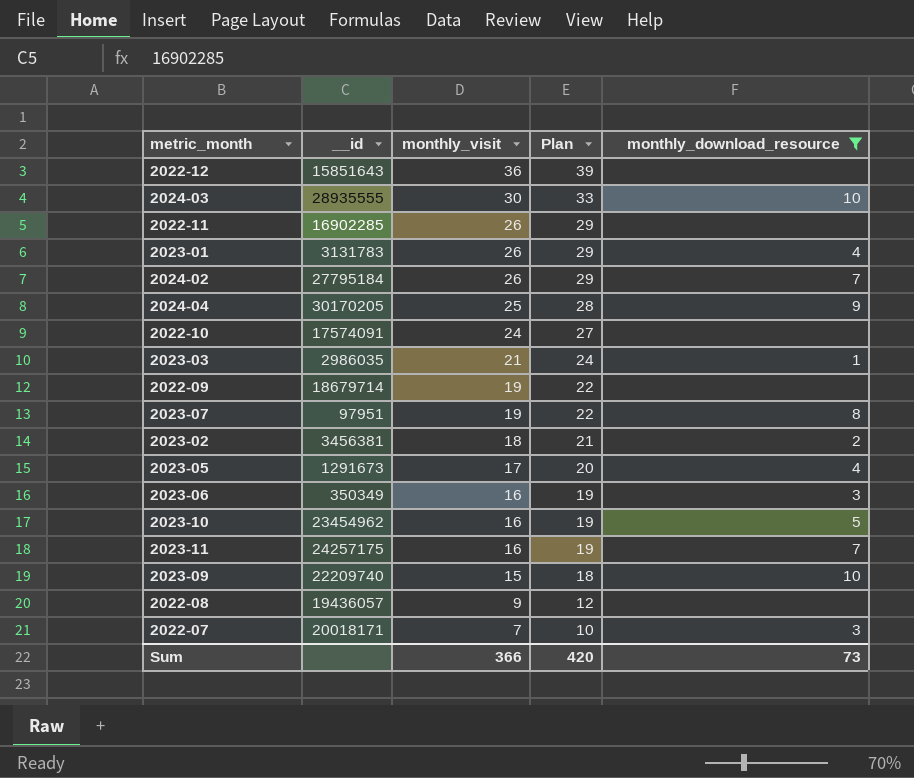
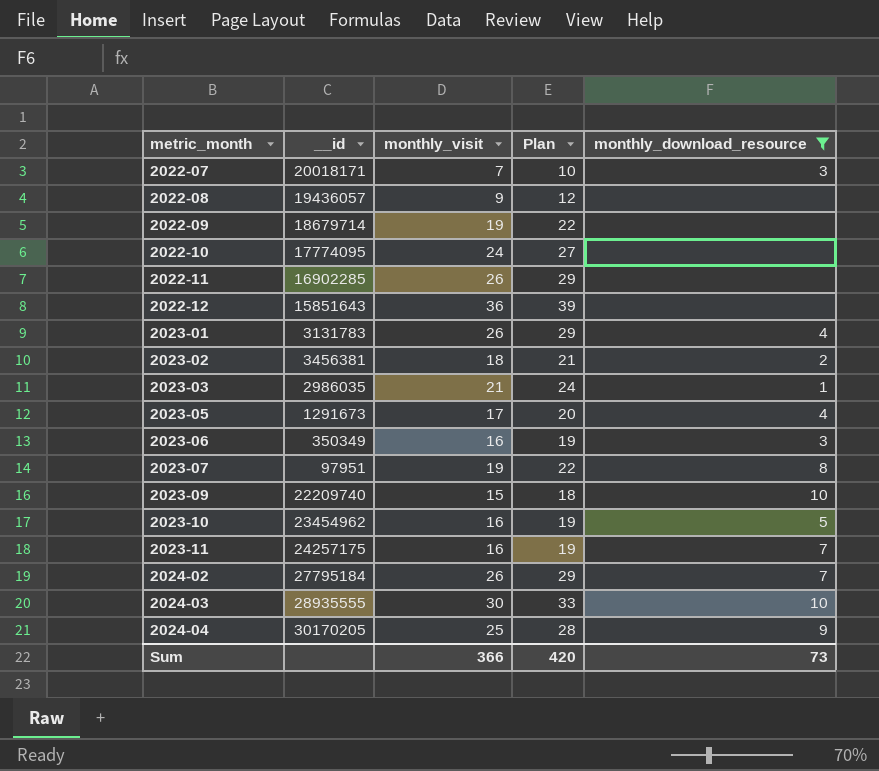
row order: monthly_visit descending -> metric_month ascending
2022-10 | __id: 17574091 -> 17774095

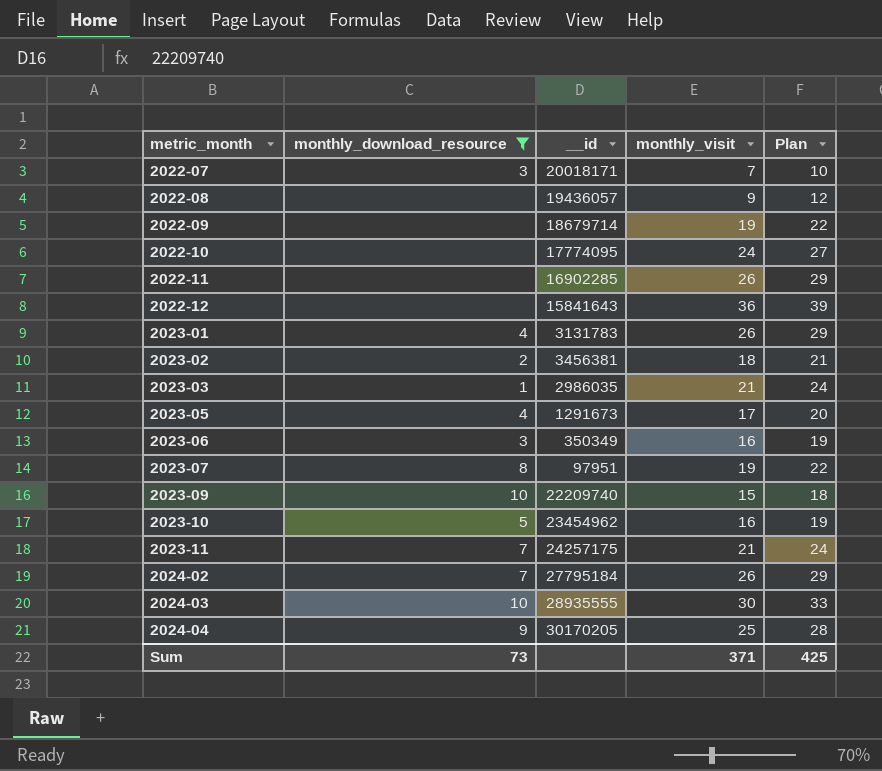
column monthly_download_resource | position: 5 -> 2
2022-12 | __id: 15851643 -> 15841643
2023-11 | monthly_visit: 16 -> 21
2023-11 | Plan: 19 -> 24
Sum | monthly_visit: 366 -> 371
Sum | Plan: 420 -> 425

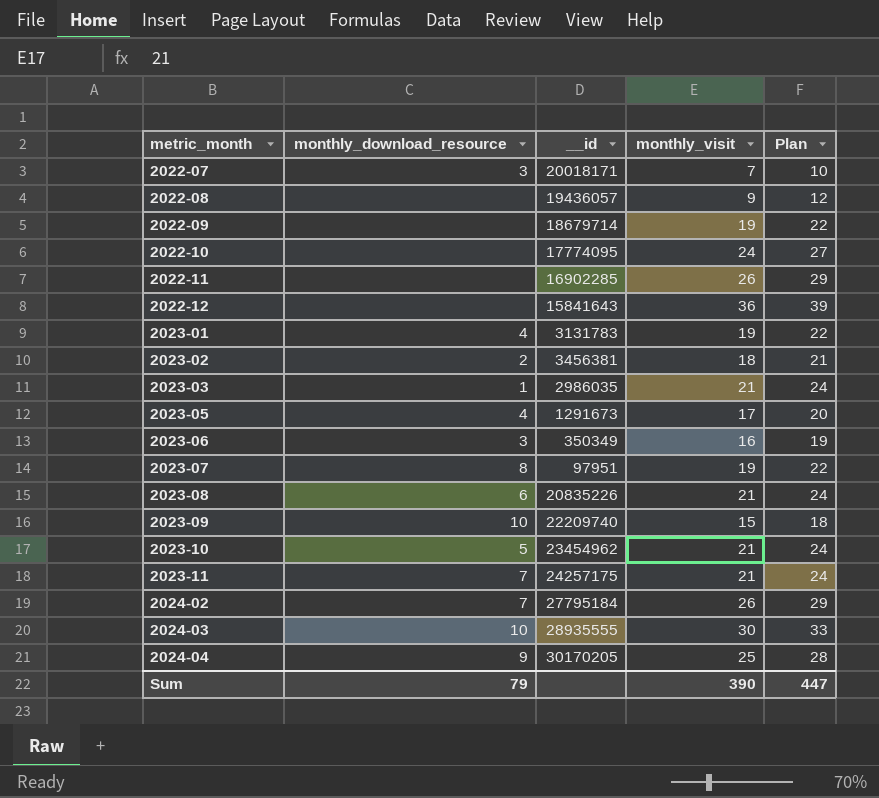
filter: monthly_download_resource != 6 -> none
2023-01 | monthly_visit: 26 -> 19
2023-01 | Plan: 29 -> 22
2023-10 | monthly_visit: 16 -> 21
2023-10 | Plan: 19 -> 24
Sum | monthly_download_resource: 73 -> 79
Sum | monthly_visit: 371 -> 390
Sum | Plan: 425 -> 447

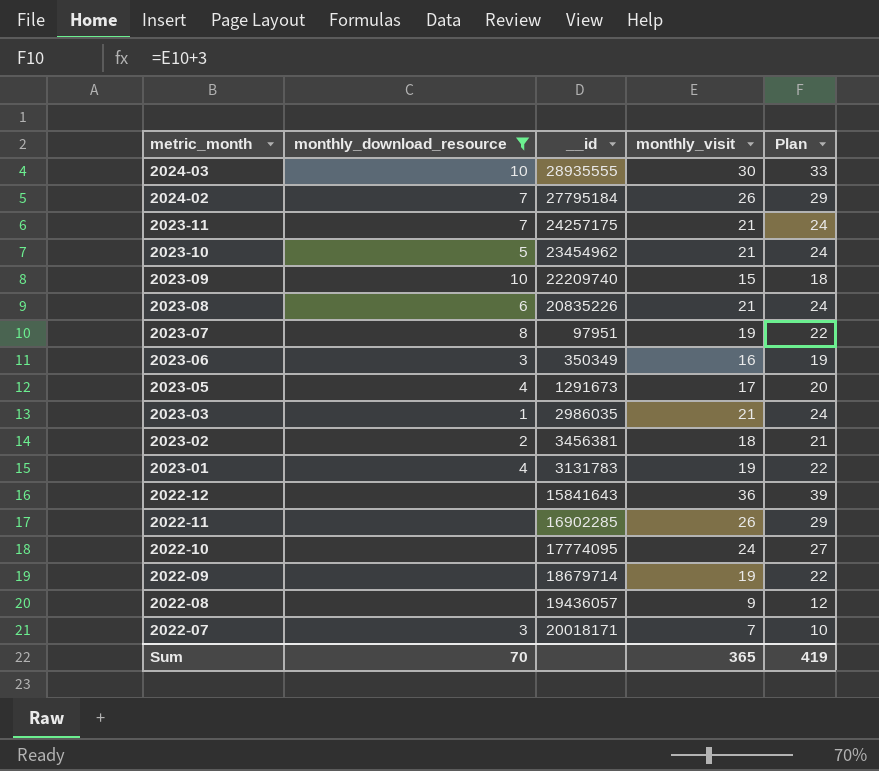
filter: none -> monthly_download_resource != 9
row order: metric_month ascending -> metric_month descending
Sum | monthly_download_resource: 79 -> 70
Sum | monthly_visit: 390 -> 365
Sum | Plan: 447 -> 419

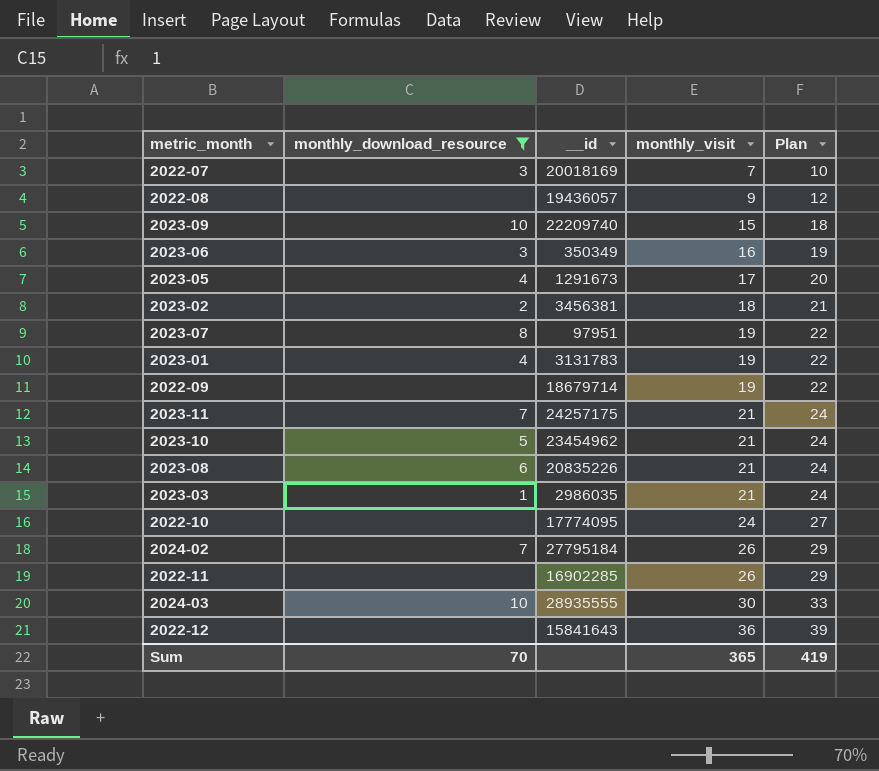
row order: metric_month descending -> monthly_visit ascending
2022-07 | __id: 20018171 -> 20018169

